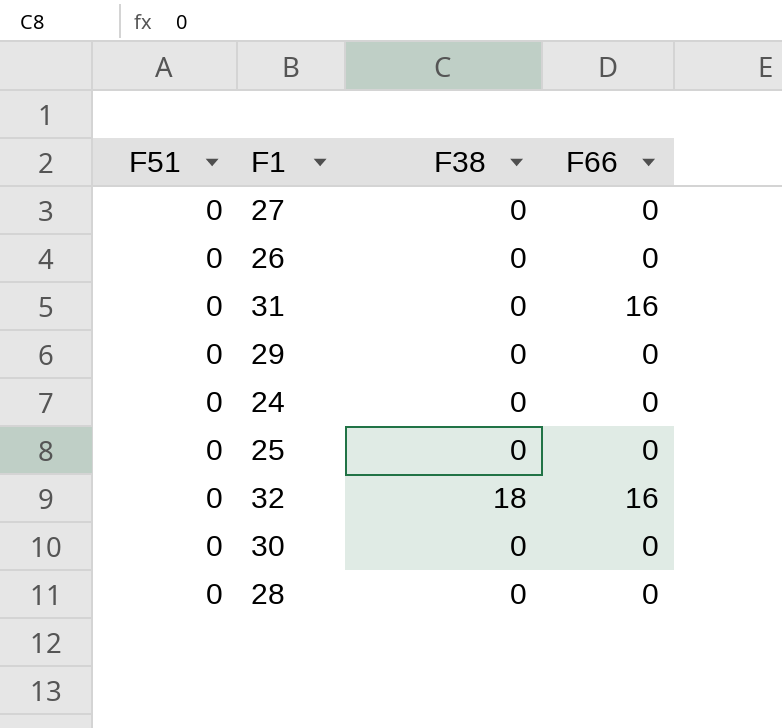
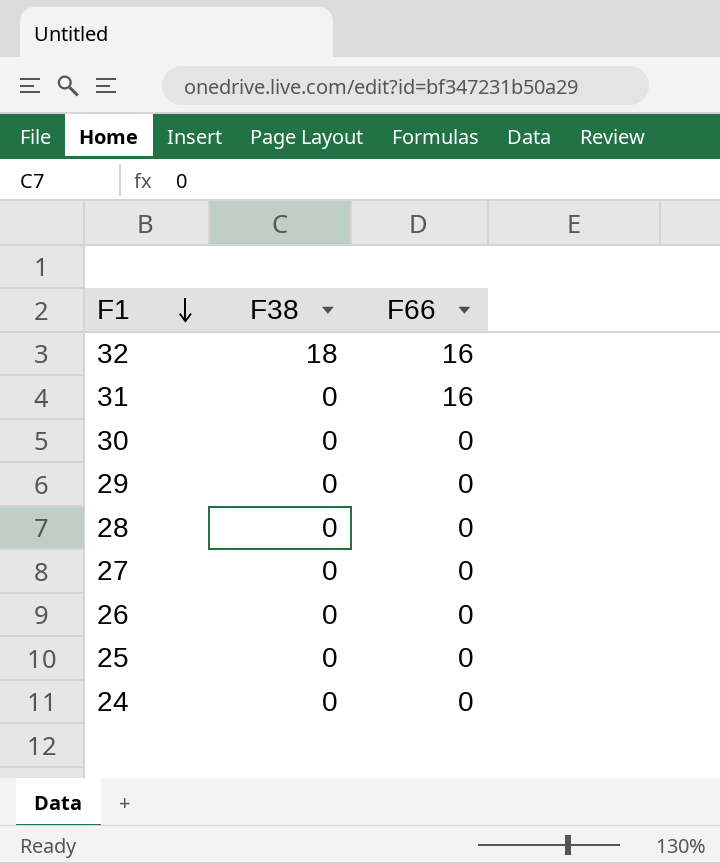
row order: none -> F1 descending
column F51 | position: 1 -> none

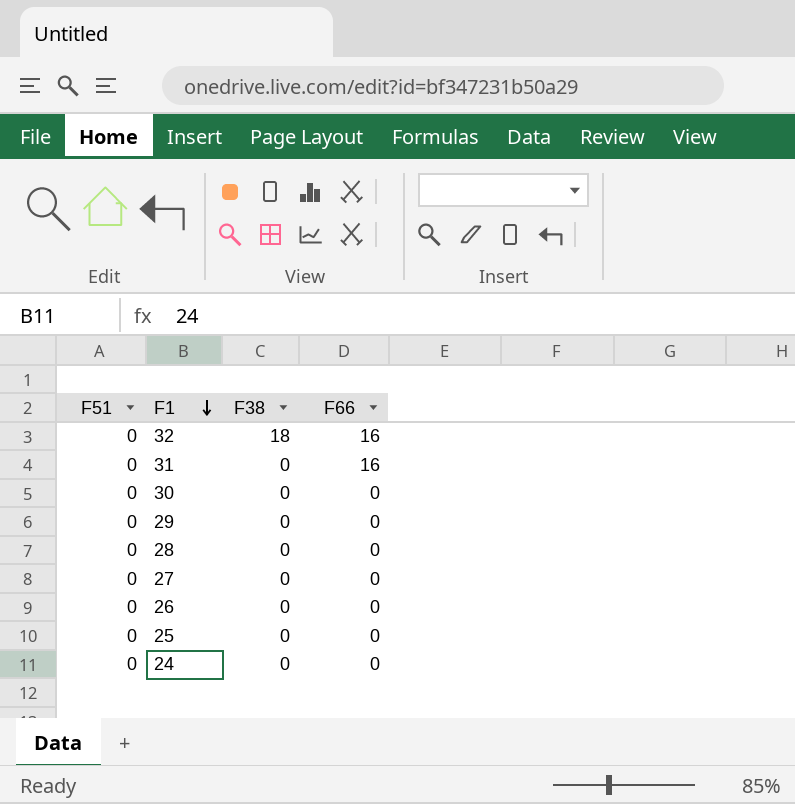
column F51 | position: none -> 1

